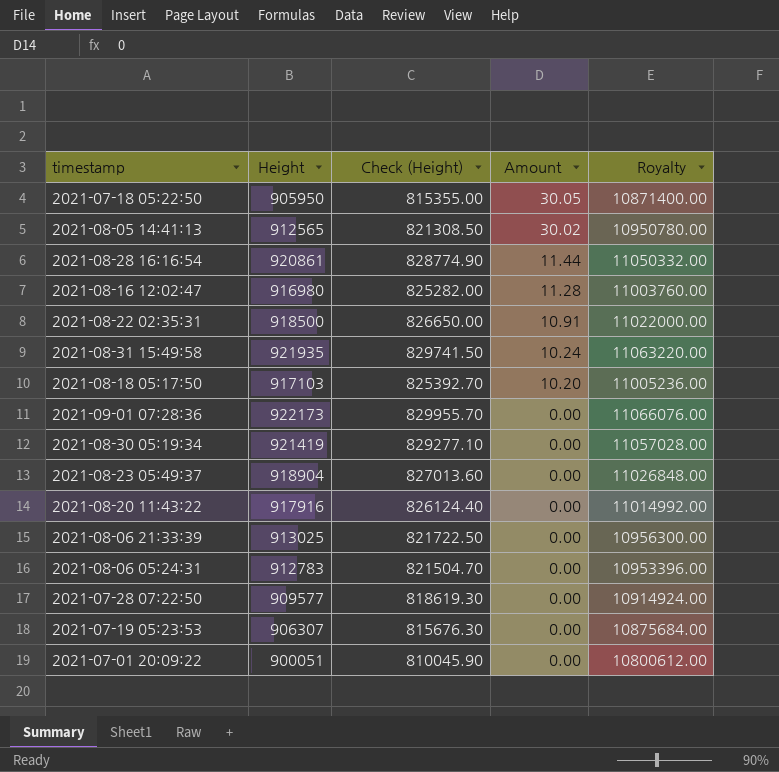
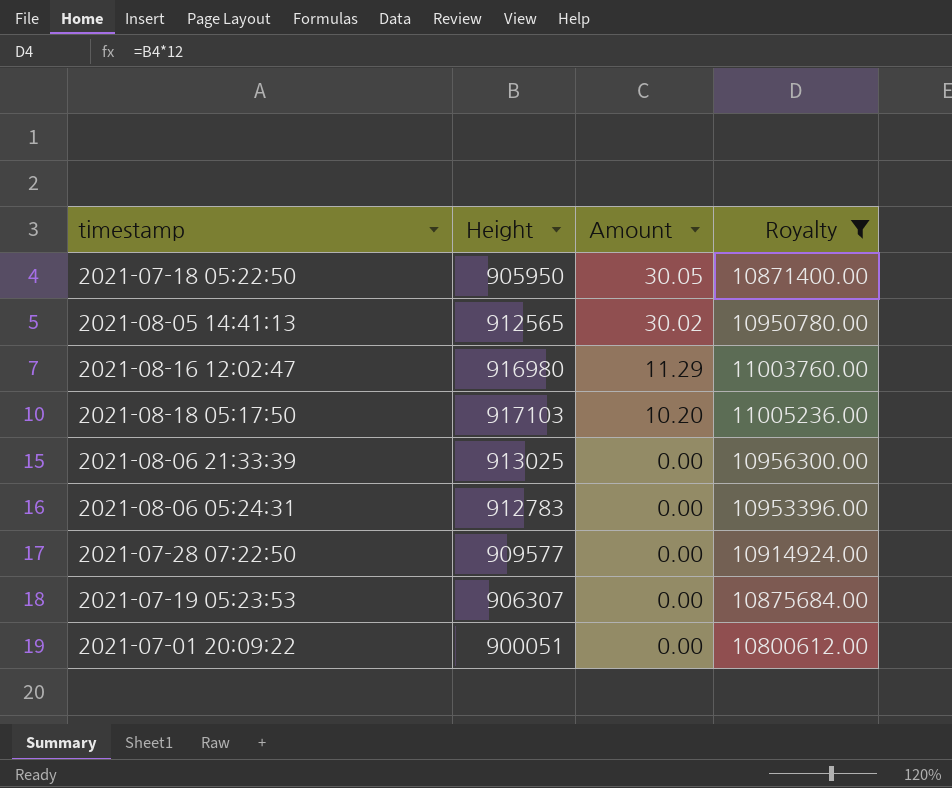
filter: none -> Royalty <= 11005236.00
column Check (Height) | formula: [Height] * 0.9 -> none
2021-08-16 12:02:47 | Amount: 11.28 -> 11.29

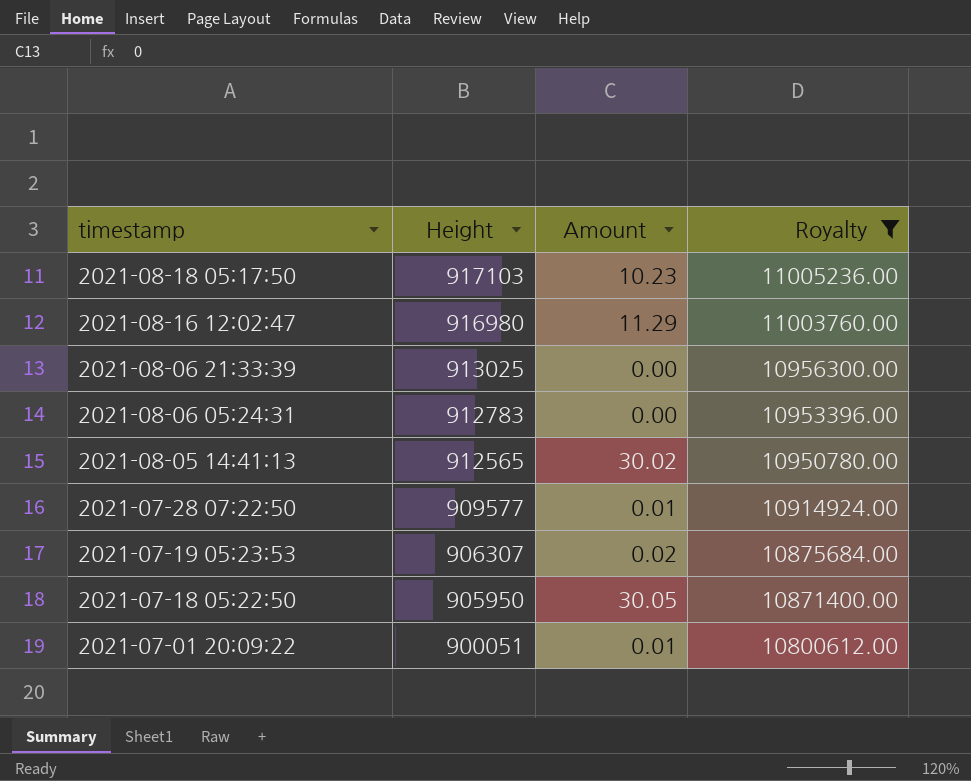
row order: Amount descending -> timestamp descending
2021-08-18 05:17:50 | Amount: 10.20 -> 10.23
2021-07-28 07:22:50 | Amount: 0.00 -> 0.01
2021-07-19 05:23:53 | Amount: 0.00 -> 0.02
2021-07-01 20:09:22 | Amount: 0.00 -> 0.01

